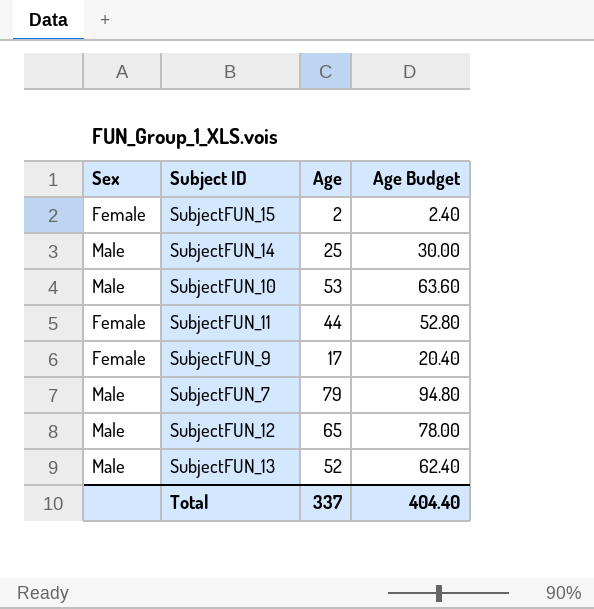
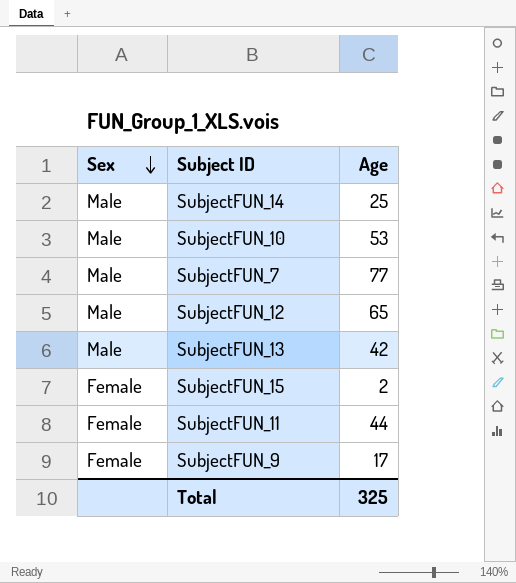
row order: none -> Sex descending
column Age Budget | formula: [Age] * 1.2 -> none
SubjectFUN_7 | Age: 79 -> 77
SubjectFUN_13 | Age: 52 -> 42
Total | Age: 337 -> 325

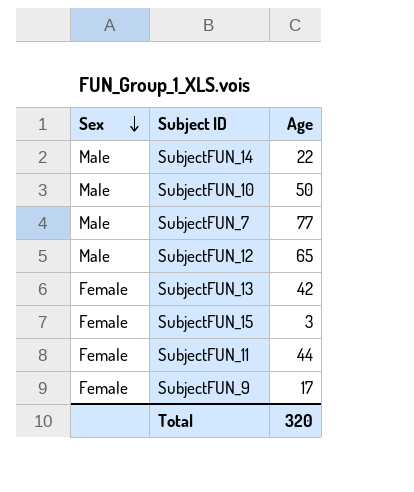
SubjectFUN_14 | Age: 25 -> 22
SubjectFUN_10 | Age: 53 -> 50
SubjectFUN_13 | Sex: Male -> Female
SubjectFUN_15 | Age: 2 -> 3
Total | Age: 325 -> 320

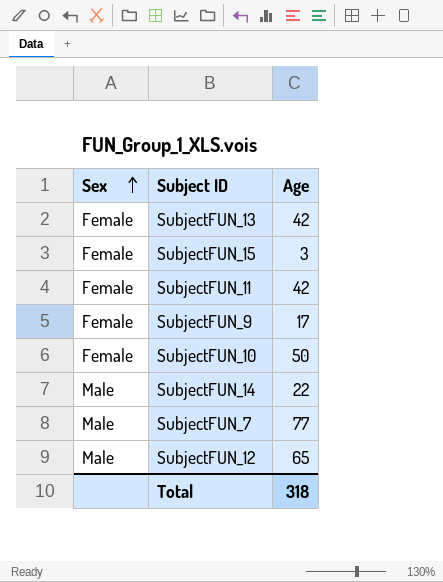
row order: Sex descending -> Sex ascending
SubjectFUN_11 | Age: 44 -> 42
SubjectFUN_10 | Sex: Male -> Female
Total | Age: 320 -> 318

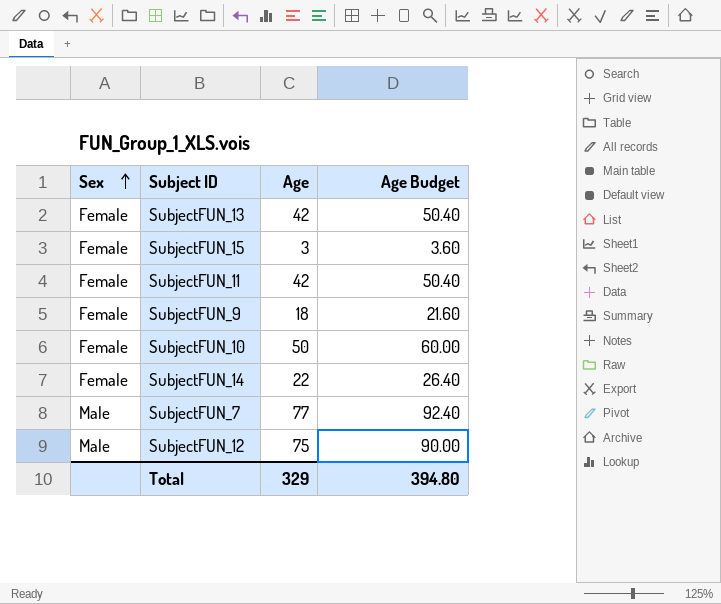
column Age Budget | formula: none -> [Age] * 1.2
SubjectFUN_9 | Age: 17 -> 18
SubjectFUN_14 | Sex: Male -> Female
SubjectFUN_12 | Age: 65 -> 75
Total | Age: 318 -> 329

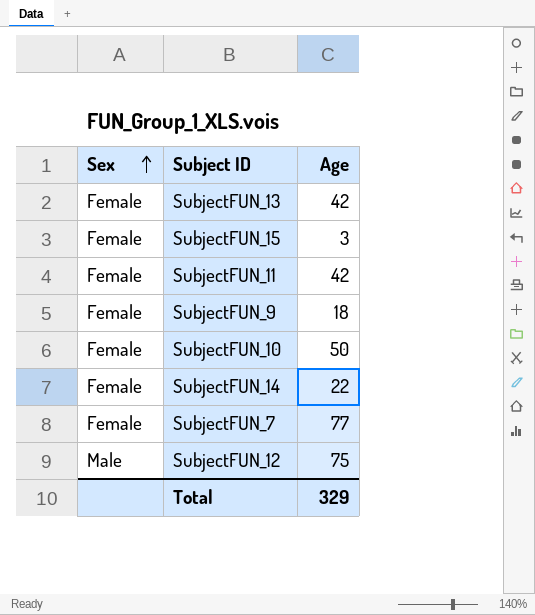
column Age Budget | formula: [Age] * 1.2 -> none
SubjectFUN_7 | Sex: Male -> Female

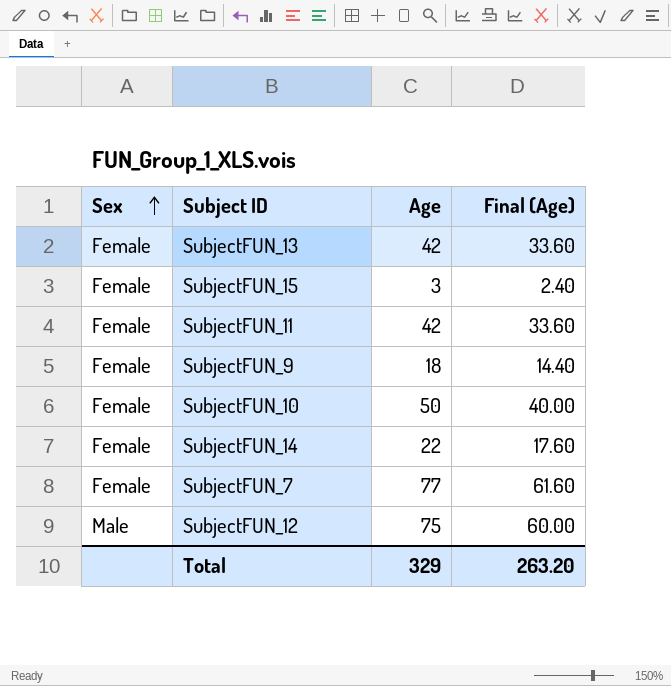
column Final (Age) | formula: none -> [Age] * 0.8

